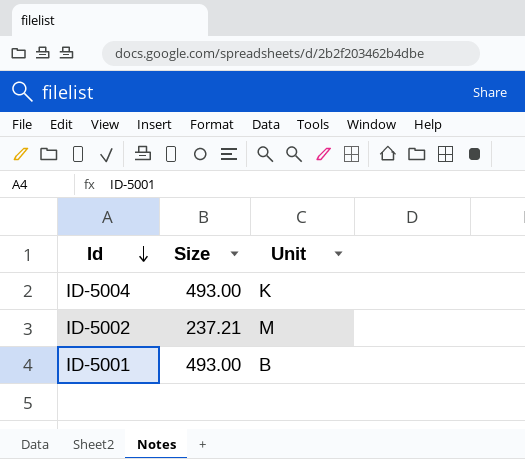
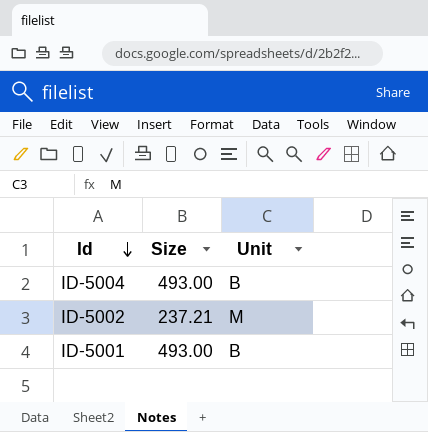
ID-5004 | Unit: K -> B

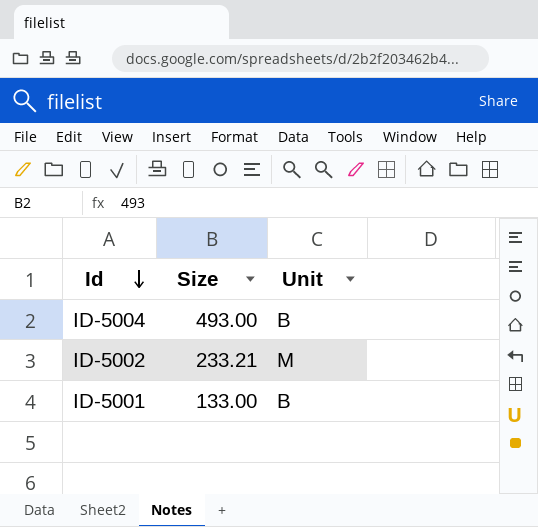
ID-5002 | Size: 237.21 -> 233.21
ID-5001 | Size: 493.00 -> 133.00

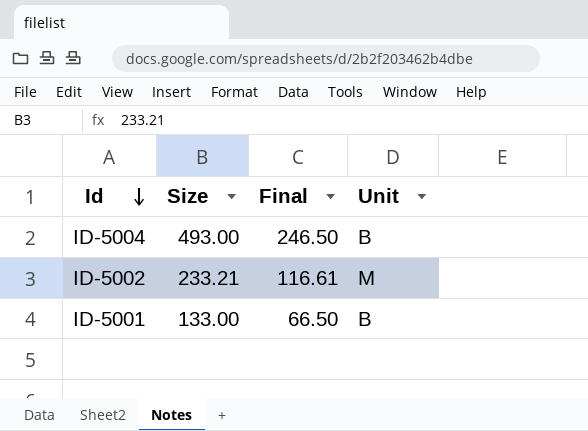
column Final | formula: none -> [Size] * 0.5

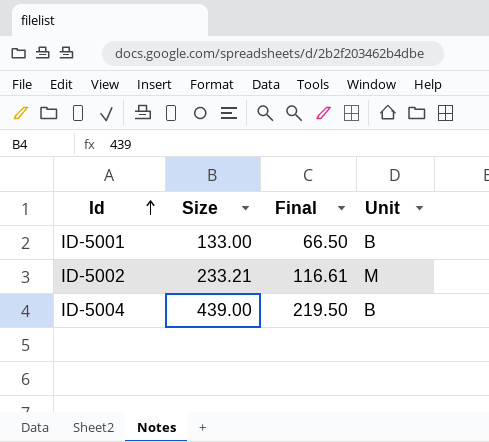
row order: Id descending -> Id ascending
ID-5004 | Size: 493.00 -> 439.00
ID-5004 | Final: 246.50 -> 219.50

